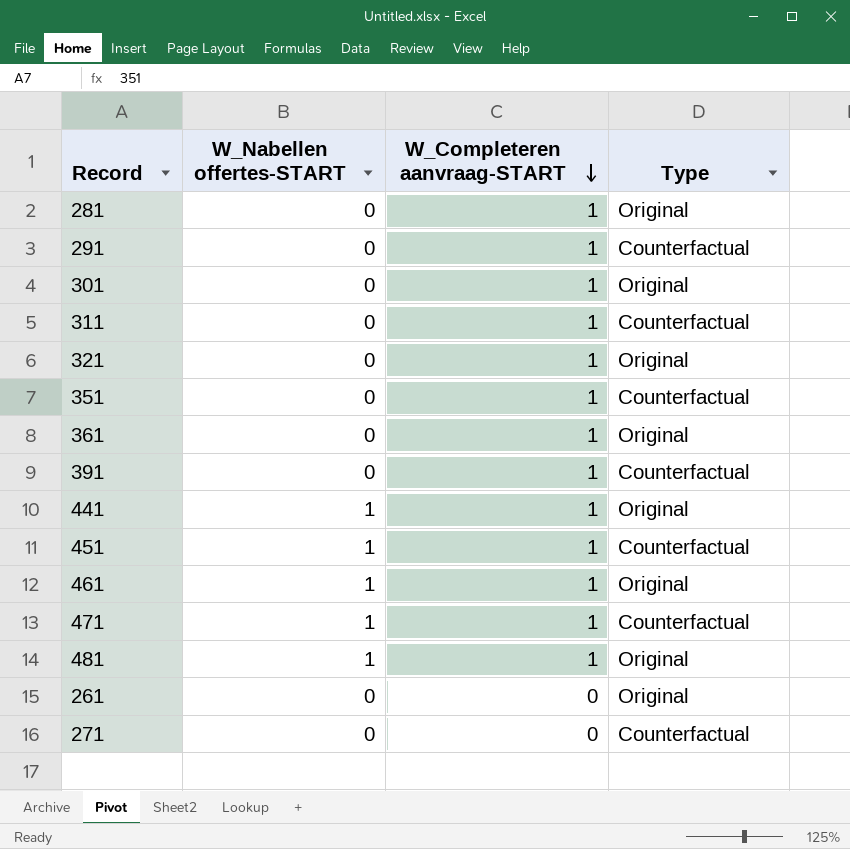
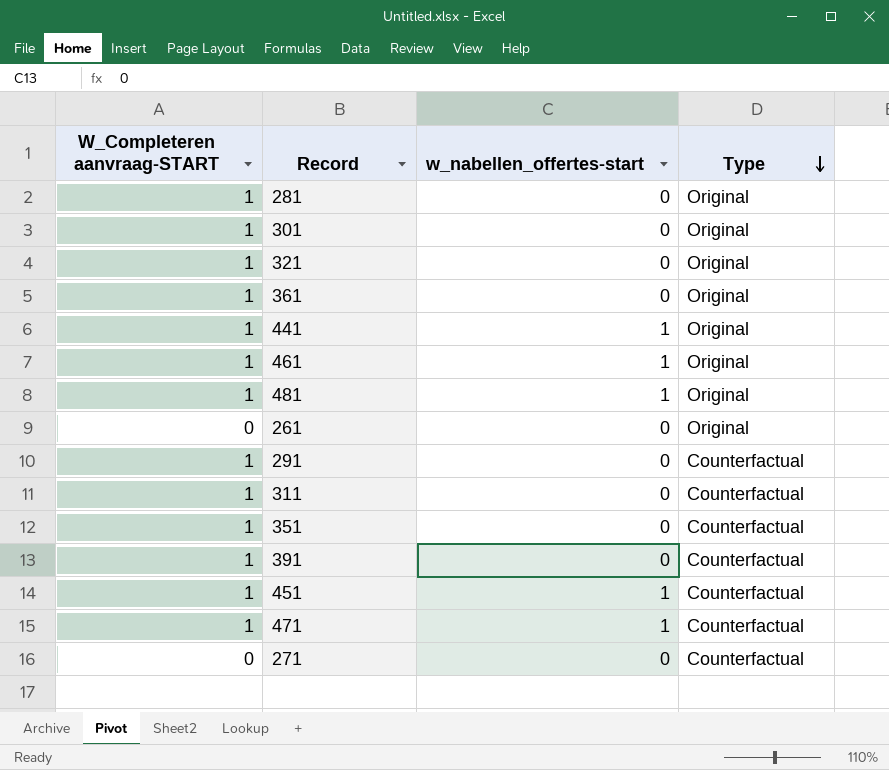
row order: W_Completeren aanvraag-START descending -> Type descending
column W_Completeren aanvraag-START | position: 3 -> 1
column name: W_Nabellen offertes-START -> w_nabellen_offertes-start

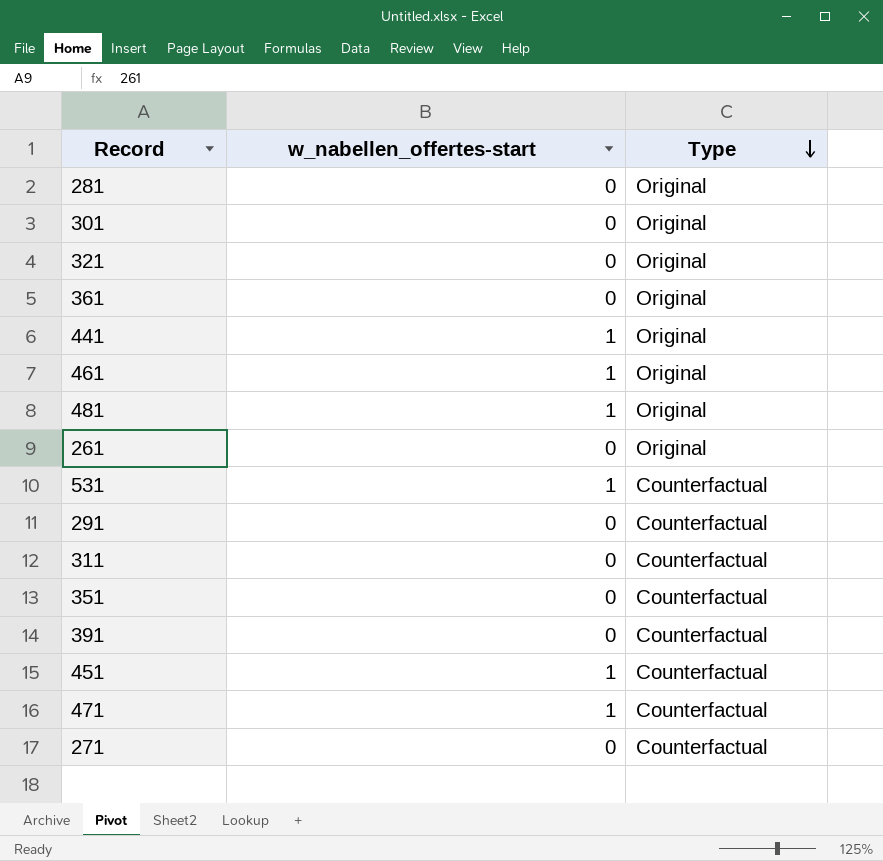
column W_Completeren aanvraag-START | position: 1 -> none
row 531: none -> 1 | Counterfactual

